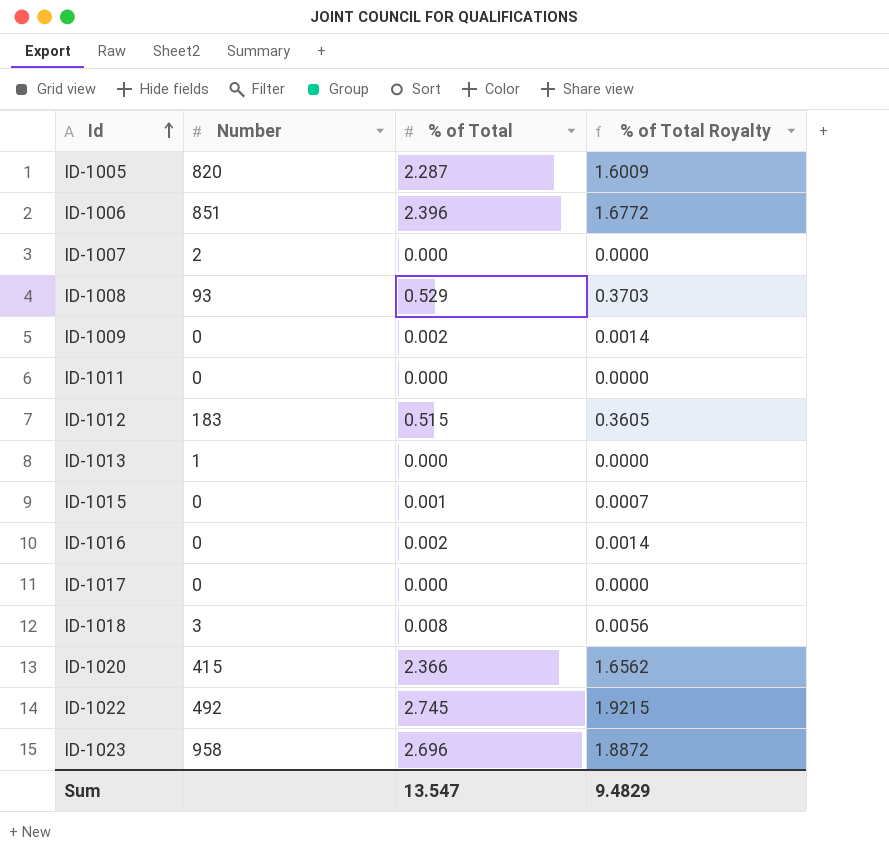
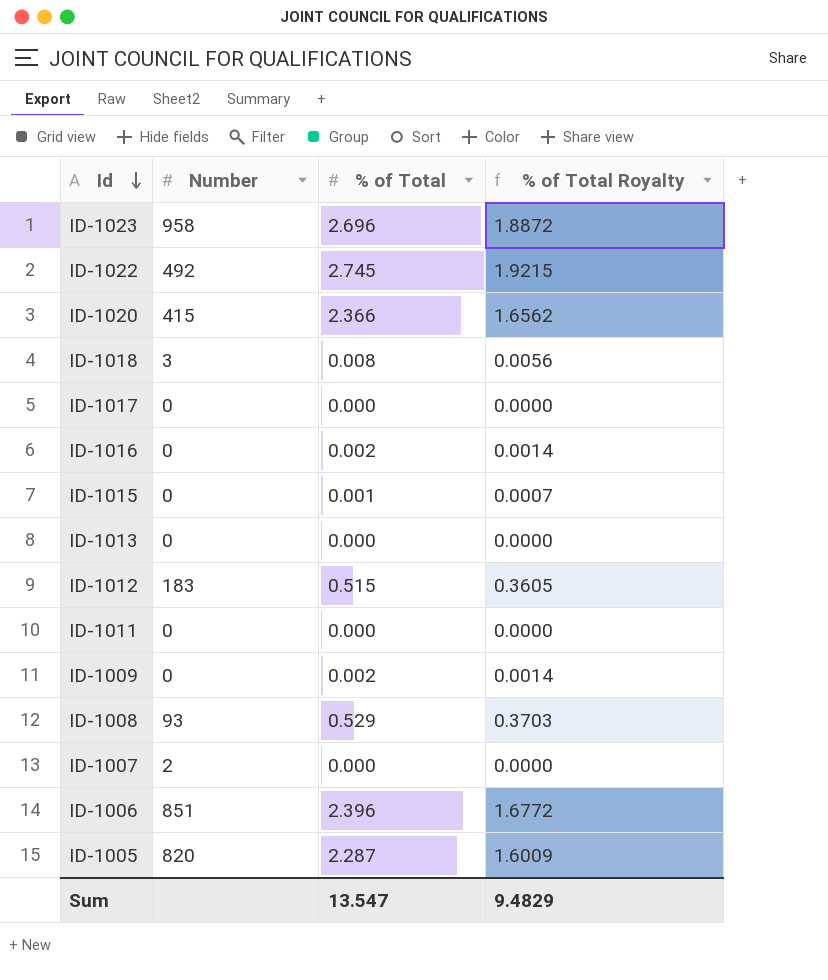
row order: Id ascending -> Id descending
ID-1013 | Number: 1 -> 0

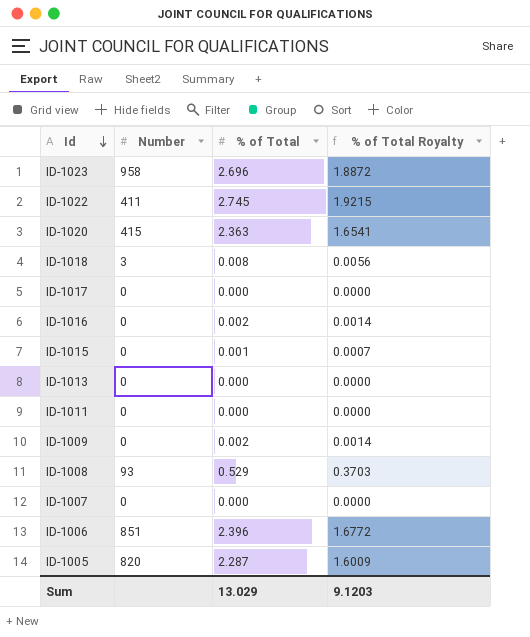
row ID-1012: 183 | 0.515 | 0.3605 -> none
ID-1022 | Number: 492 -> 411
ID-1020 | % of Total: 2.366 -> 2.363
ID-1020 | % of Total Royalty: 1.6562 -> 1.6541
ID-1007 | Number: 2 -> 0
Sum | % of Total: 13.547 -> 13.029
Sum | % of Total Royalty: 9.4829 -> 9.1203

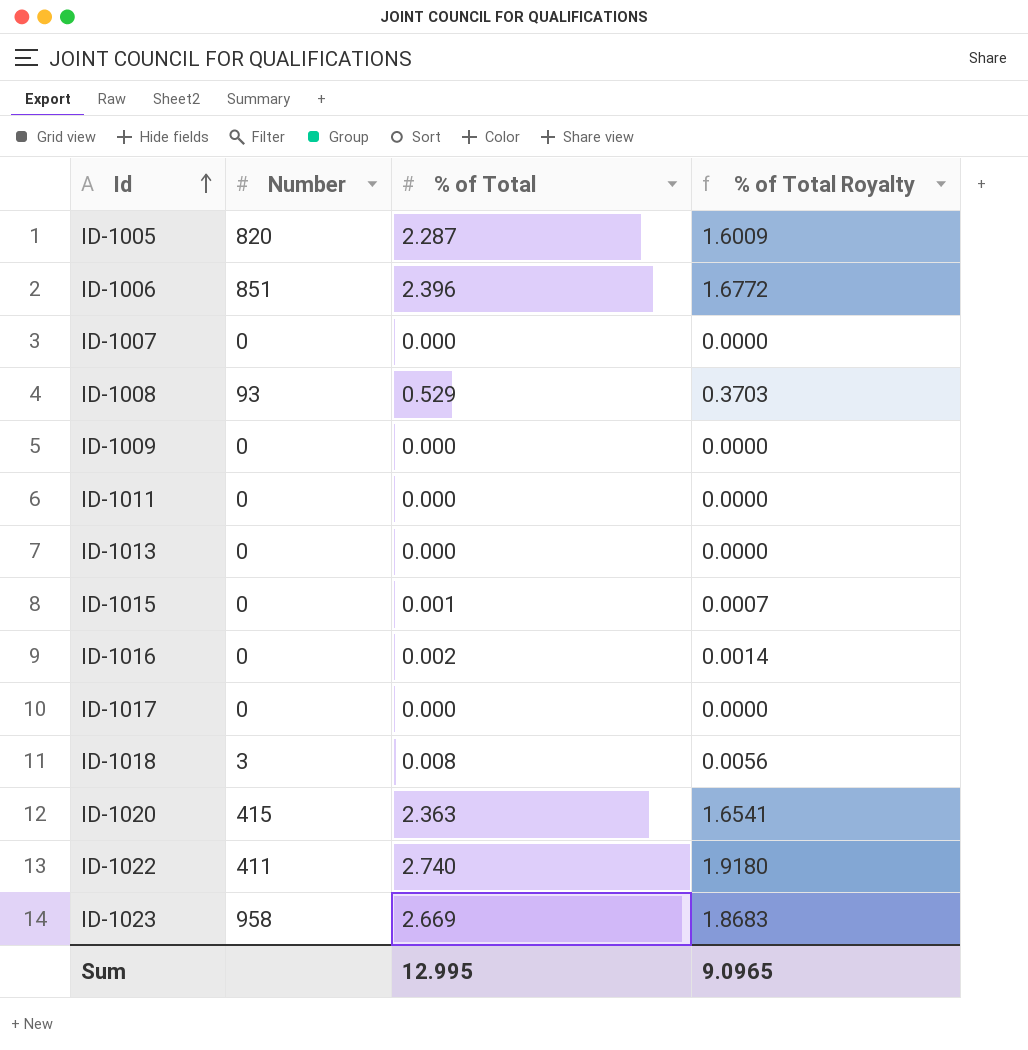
row order: Id descending -> Id ascending
ID-1009 | % of Total: 0.002 -> 0.000
ID-1009 | % of Total Royalty: 0.0014 -> 0.0000
ID-1022 | % of Total: 2.745 -> 2.740
ID-1022 | % of Total Royalty: 1.9215 -> 1.9180
ID-1023 | % of Total: 2.696 -> 2.669
ID-1023 | % of Total Royalty: 1.8872 -> 1.8683
Sum | % of Total: 13.029 -> 12.995
Sum | % of Total Royalty: 9.1203 -> 9.0965

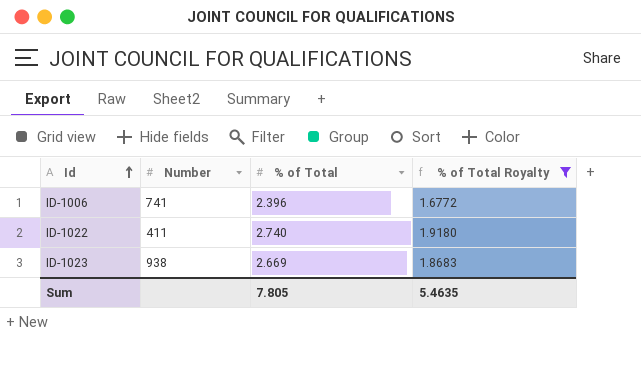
filter: none -> % of Total Royalty >= 1.6772
ID-1006 | Number: 851 -> 741
ID-1023 | Number: 958 -> 938
Sum | % of Total: 12.995 -> 7.805
Sum | % of Total Royalty: 9.0965 -> 5.4635

